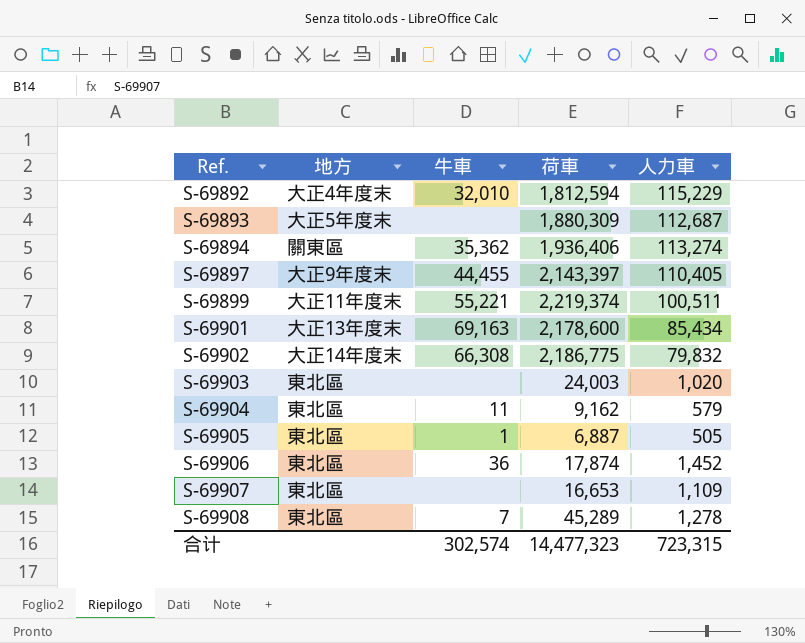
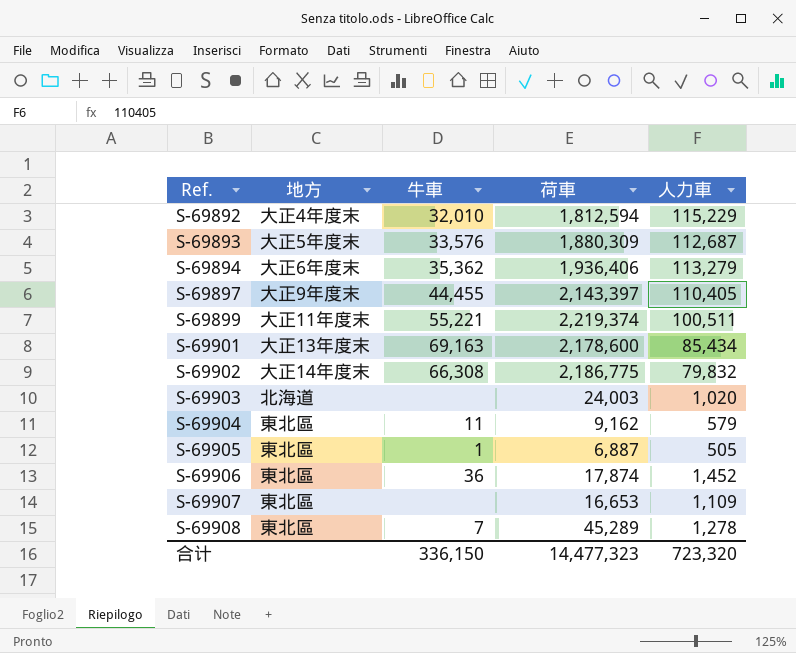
S-69893 | 牛車: none -> 33,576
S-69894 | 地方: 關東區 -> 大正6年度末
S-69894 | 人力車: 113,274 -> 113,279
S-69903 | 地方: 東北區 -> 北海道
合计 | 牛車: 302,574 -> 336,150
合计 | 人力車: 723,315 -> 723,320

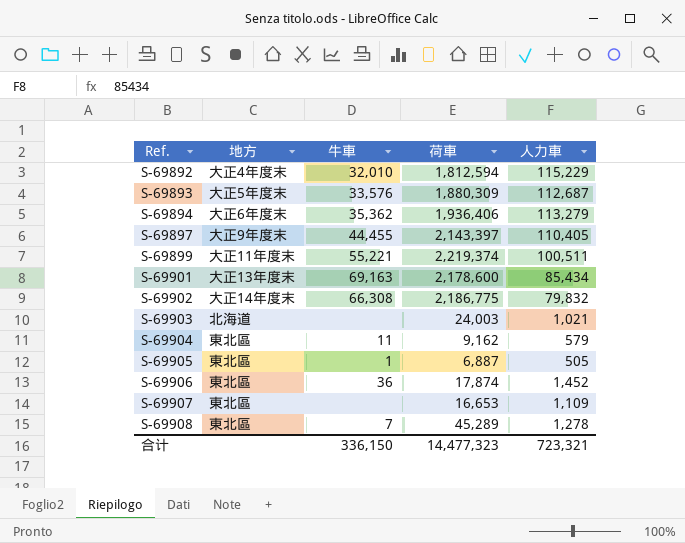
S-69903 | 人力車: 1,020 -> 1,021
合计 | 人力車: 723,320 -> 723,321

